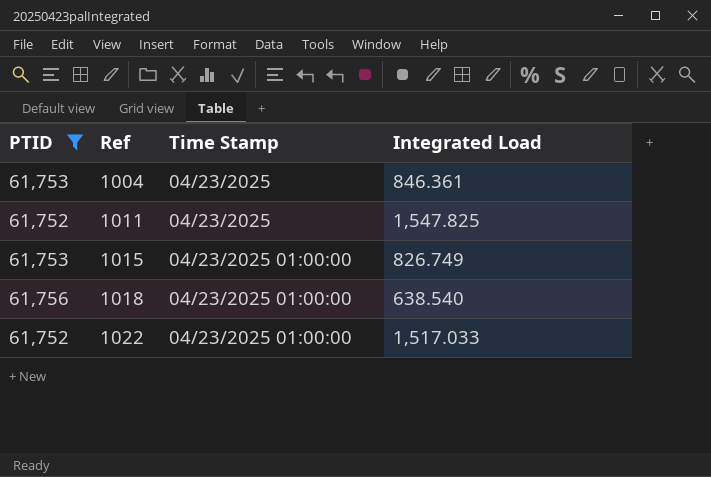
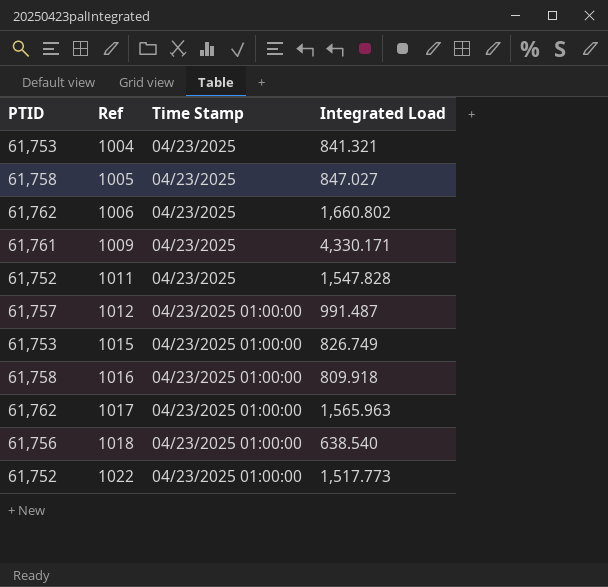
filter: PTID <= 61,756 -> none
1004 | Integrated Load: 846.361 -> 841.321
1011 | Integrated Load: 1,547.825 -> 1,547.828
1022 | Integrated Load: 1,517.033 -> 1,517.773

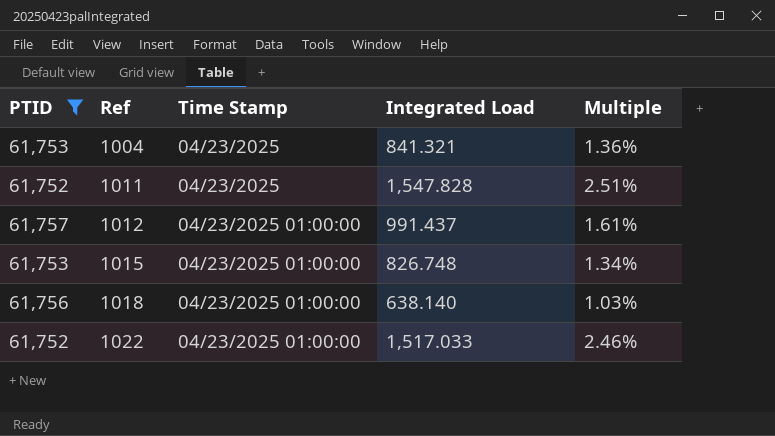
filter: none -> PTID <= 61,757
column Multiple | formula: none -> [Integrated Load] / [PTID]
1012 | Integrated Load: 991.487 -> 991.437
1015 | Integrated Load: 826.749 -> 826.748
1018 | Integrated Load: 638.540 -> 638.140
1022 | Integrated Load: 1,517.773 -> 1,517.033

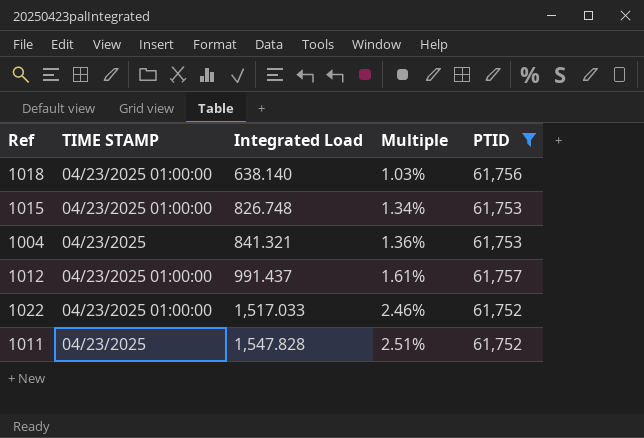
row order: Ref ascending -> Integrated Load ascending
column name: Time Stamp -> TIME STAMP
column PTID | position: 1 -> 5

